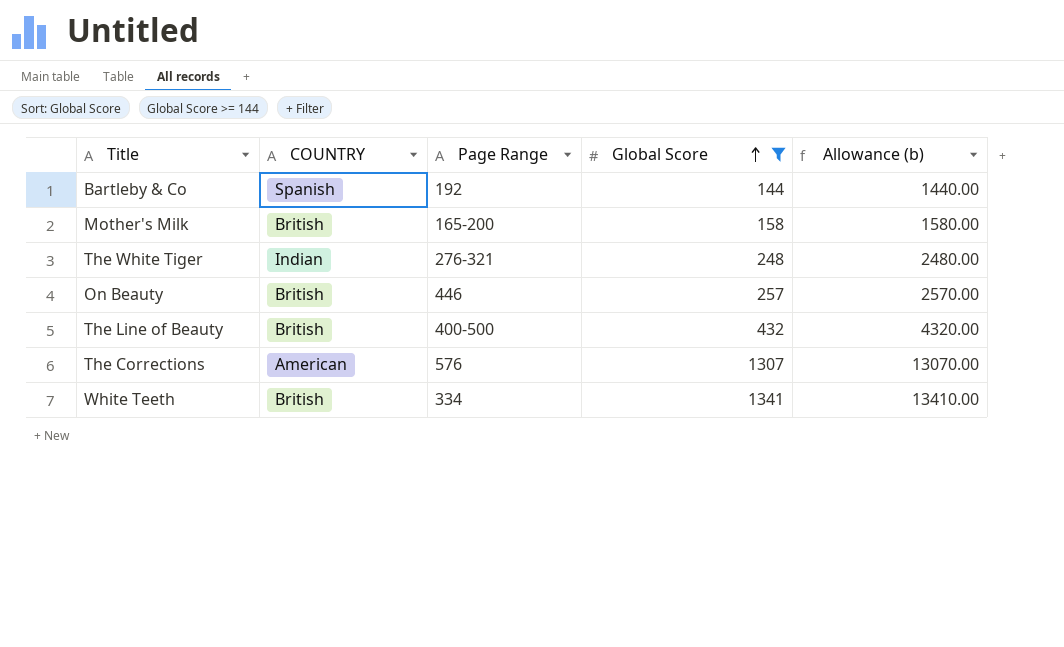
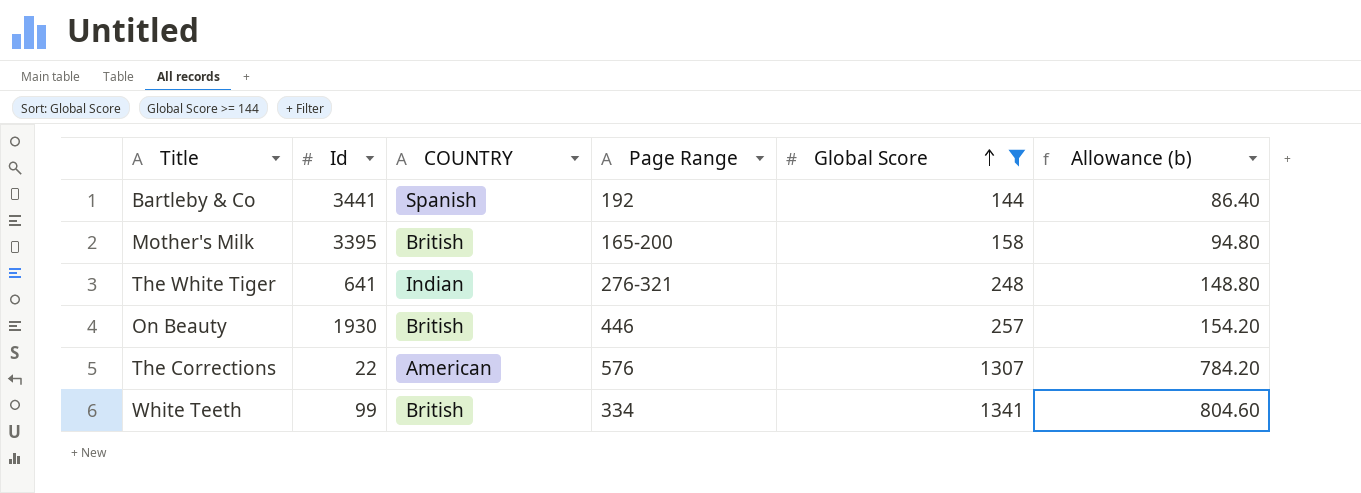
column Id | position: none -> 2
column Allowance (b) | formula: [Global Score] * 10 -> [Global Score] * 0.6
row The Line of Beauty: British | 400-500 | 432 | 4320.00 -> none

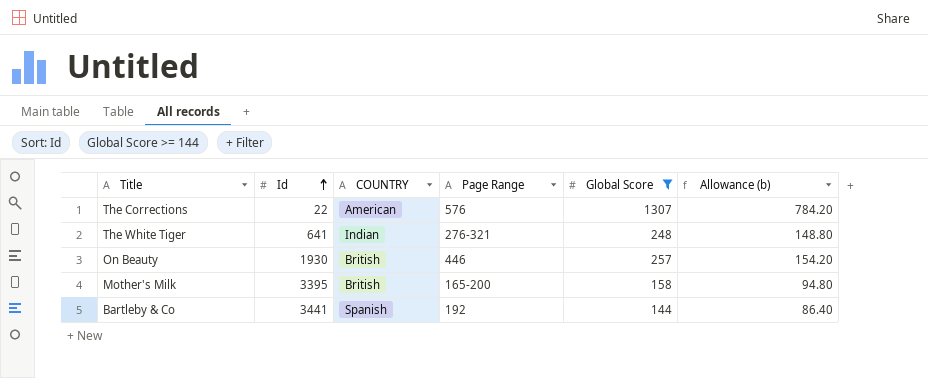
row order: Global Score ascending -> Id ascending
row White Teeth: 99 | British | 334 | 1341 | 804.60 -> none

